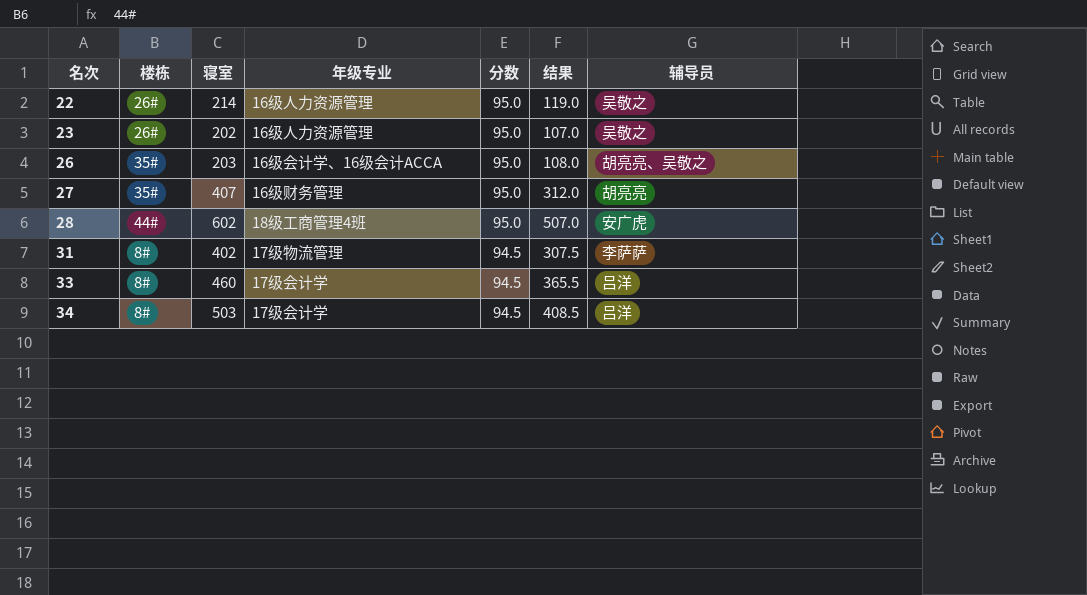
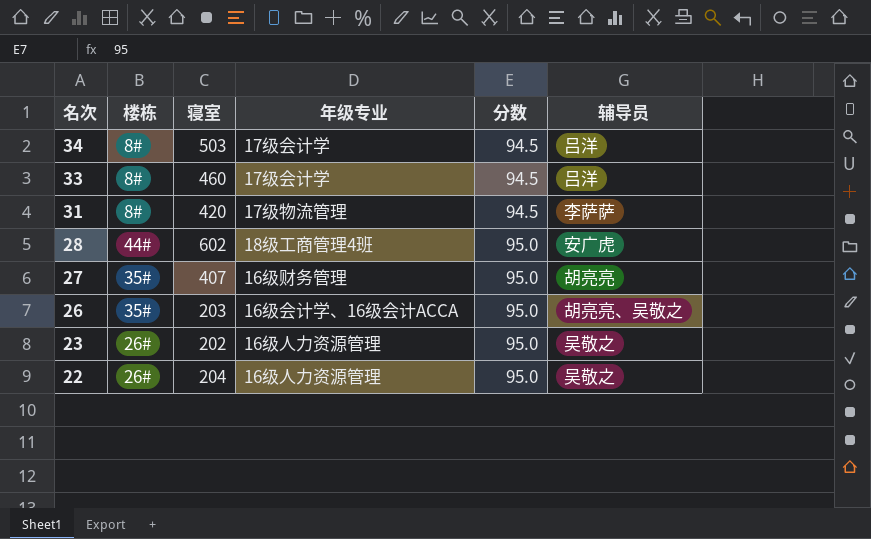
row order: 名次 ascending -> 名次 descending
column 结果 | formula: [寝室] - [分数] -> none
31 | 寝室: 402 -> 420
22 | 寝室: 214 -> 204

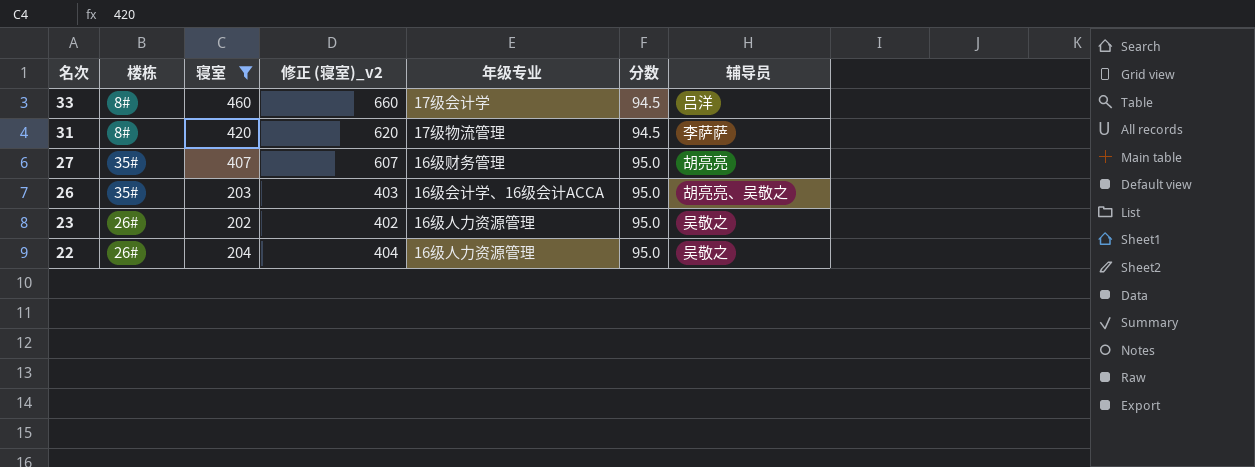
filter: none -> 寝室 <= 460
column 修正 (寝室)_v2 | formula: none -> [寝室] + 200

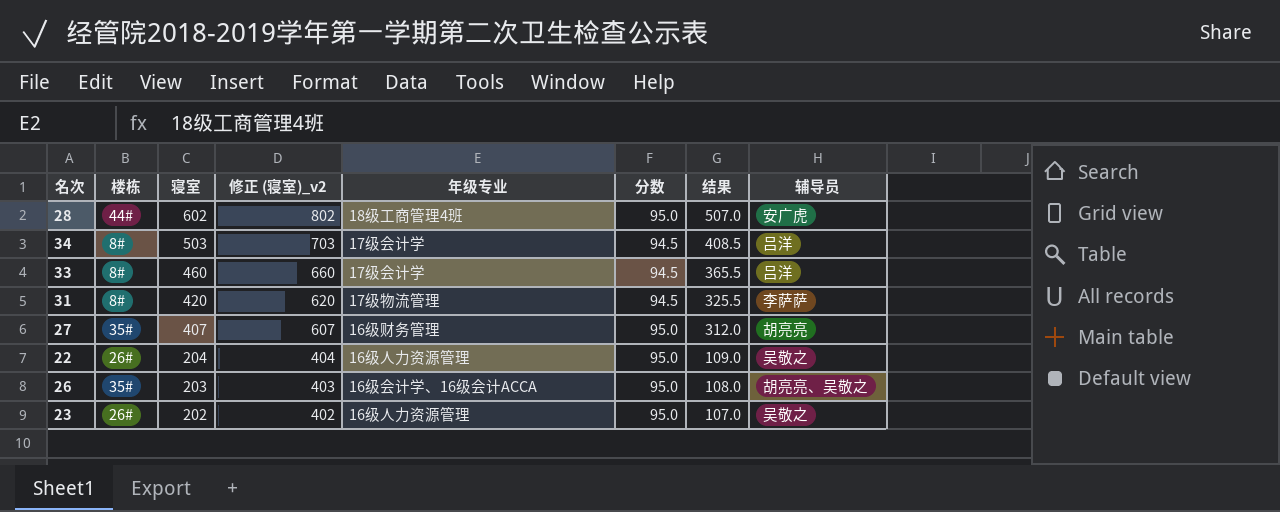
filter: 寝室 <= 460 -> none
row order: 名次 descending -> 寝室 descending
column 结果 | formula: none -> [寝室] - [分数]

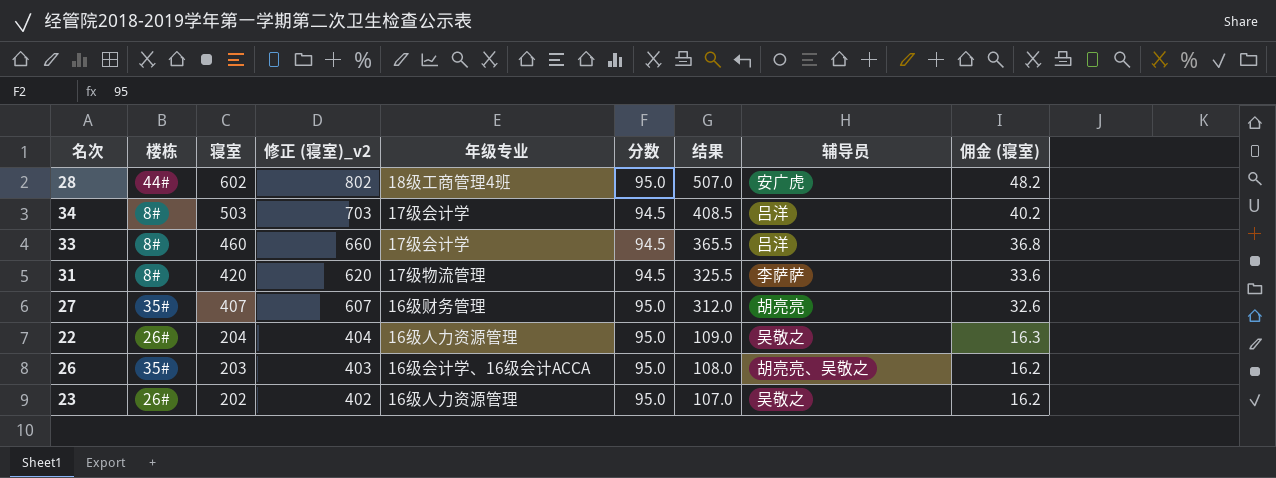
column 佣金 (寝室) | formula: none -> [寝室] * 0.08

